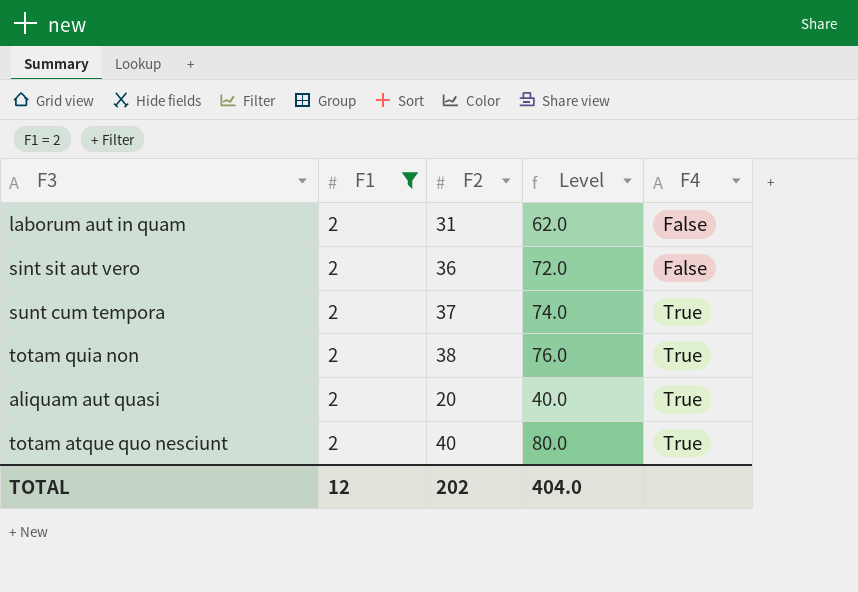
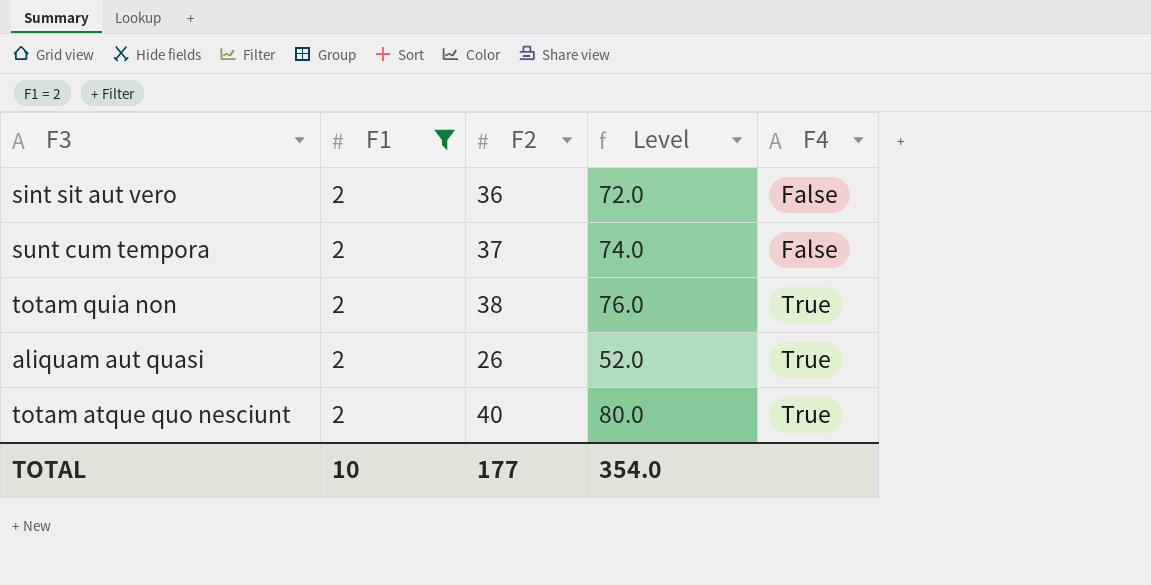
row laborum aut in quam: 2 | 31 | 62.0 | False -> none
sunt cum tempora | F4: True -> False
aliquam aut quasi | F2: 20 -> 26
aliquam aut quasi | Level: 40.0 -> 52.0
TOTAL | F1: 12 -> 10
TOTAL | F2: 202 -> 177
TOTAL | Level: 404.0 -> 354.0

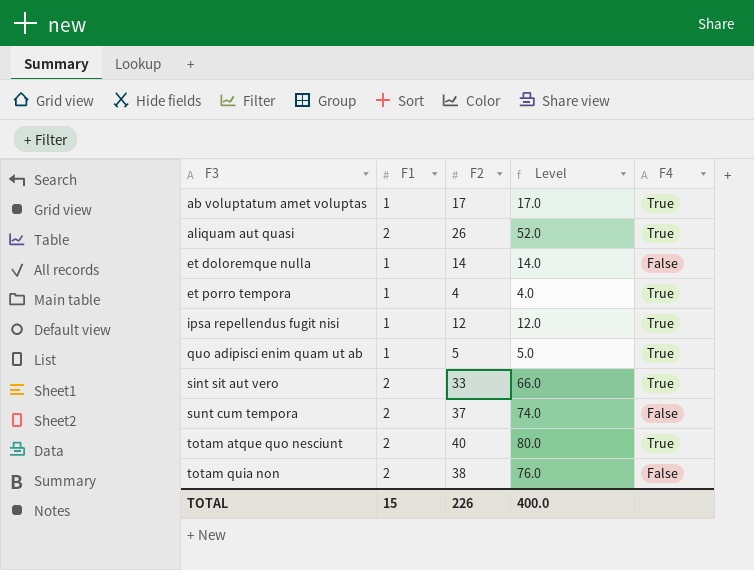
filter: F1 = 2 -> none
row order: F4 ascending -> F3 ascending
sint sit aut vero | F2: 36 -> 33
sint sit aut vero | Level: 72.0 -> 66.0
sint sit aut vero | F4: False -> True
totam quia non | F4: True -> False
TOTAL | F1: 10 -> 15
TOTAL | F2: 177 -> 226
TOTAL | Level: 354.0 -> 400.0

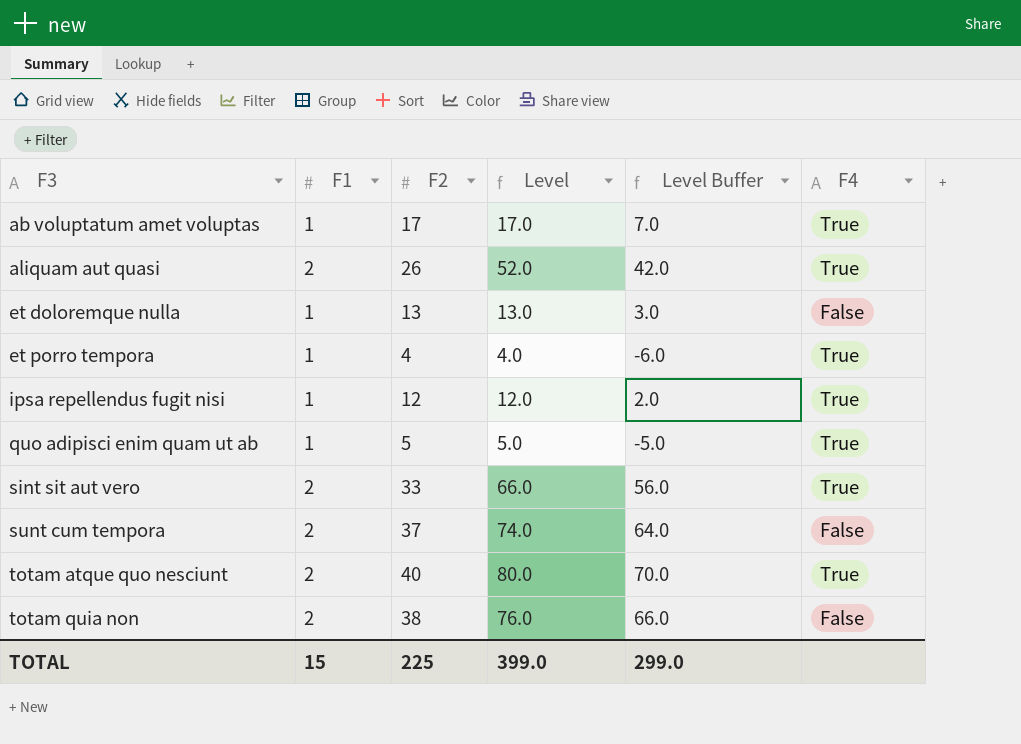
column Level Buffer | formula: none -> [Level] - 10
et doloremque nulla | F2: 14 -> 13
et doloremque nulla | Level: 14.0 -> 13.0
TOTAL | F2: 226 -> 225
TOTAL | Level: 400.0 -> 399.0

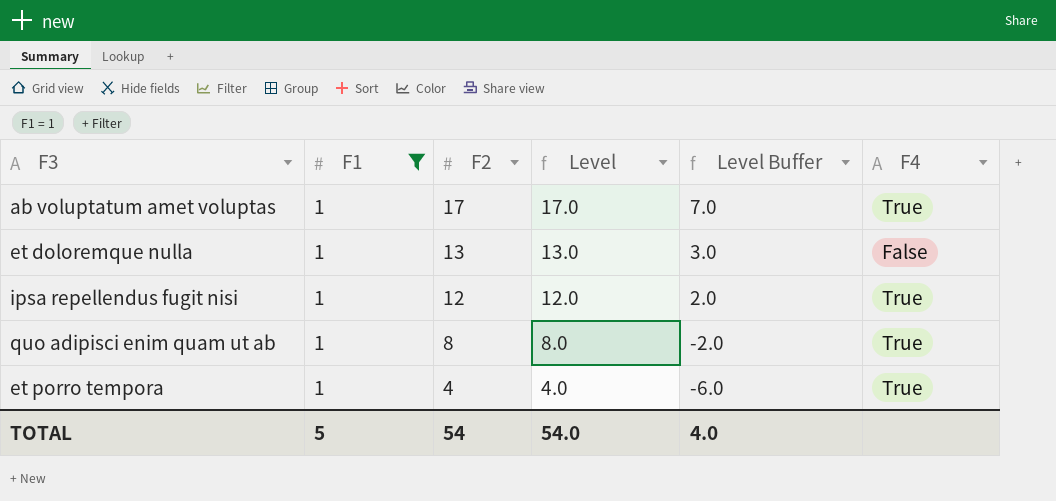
filter: none -> F1 = 1
row order: F3 ascending -> F2 descending
quo adipisci enim quam ut ab | F2: 5 -> 8
quo adipisci enim quam ut ab | Level: 5.0 -> 8.0
quo adipisci enim quam ut ab | Level Buffer: -5.0 -> -2.0
TOTAL | F1: 15 -> 5
TOTAL | F2: 225 -> 54
TOTAL | Level: 399.0 -> 54.0
TOTAL | Level Buffer: 299.0 -> 4.0

